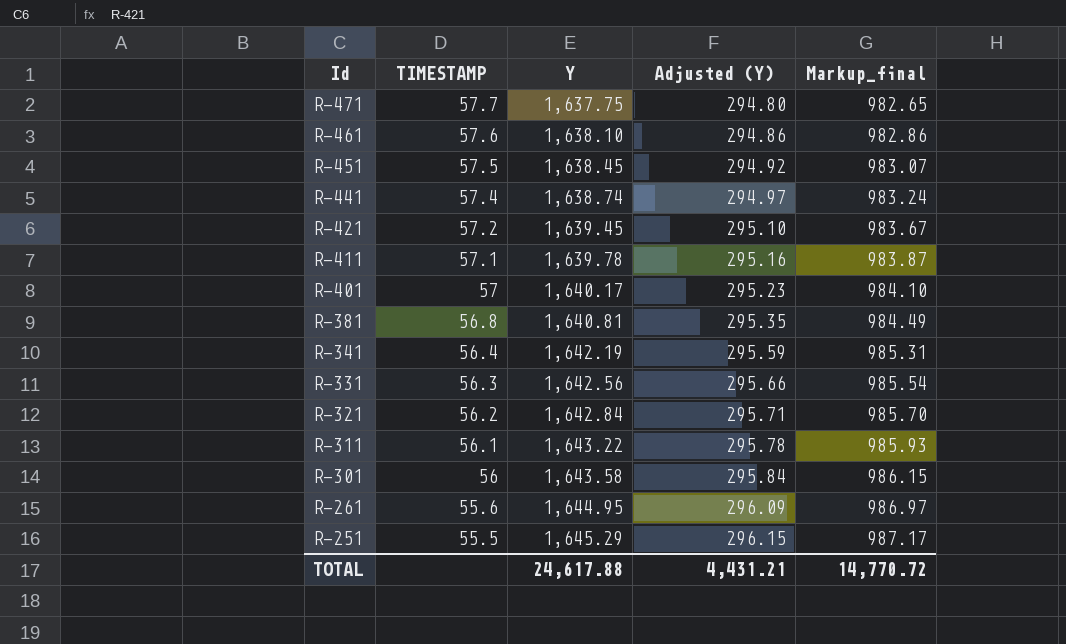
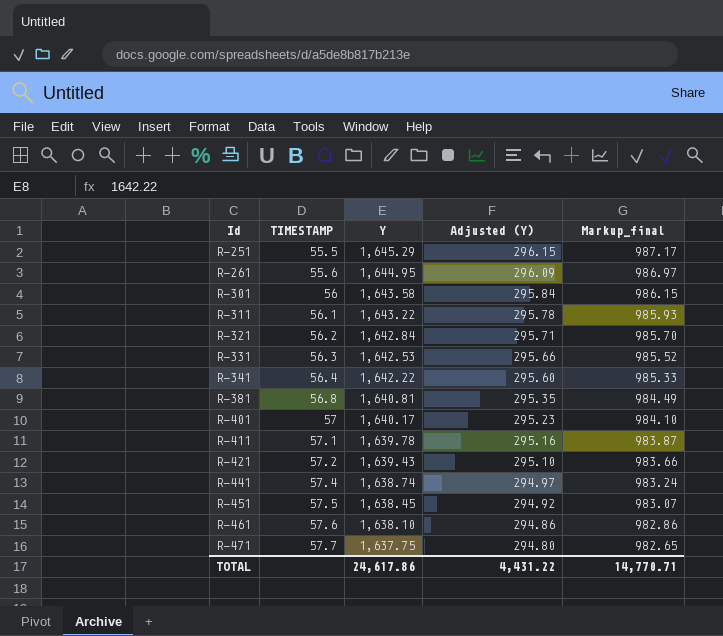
row order: Id descending -> Id ascending
R-331 | Y: 1,642.56 -> 1,642.53
R-331 | Markup_final: 985.54 -> 985.52
R-341 | Y: 1,642.19 -> 1,642.22
R-341 | Adjusted (Y): 295.59 -> 295.60
R-341 | Markup_final: 985.31 -> 985.33
R-421 | Y: 1,639.45 -> 1,639.43
R-421 | Markup_final: 983.67 -> 983.66
TOTAL | Y: 24,617.88 -> 24,617.86
TOTAL | Adjusted (Y): 4,431.21 -> 4,431.22
TOTAL | Markup_final: 14,770.72 -> 14,770.71

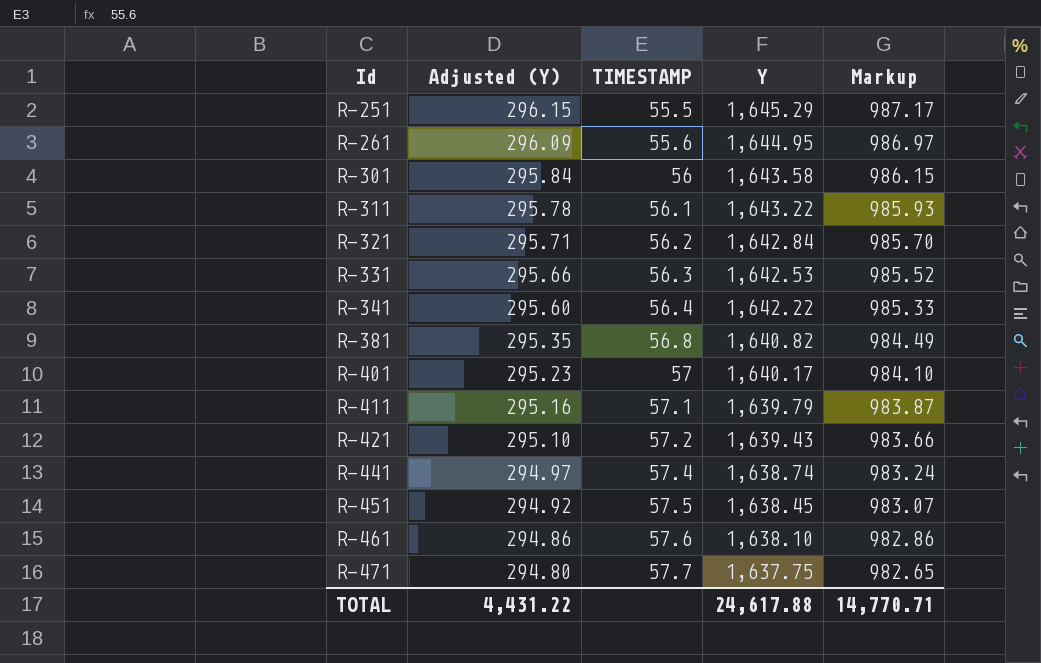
column Adjusted (Y) | position: 4 -> 2
column name: Markup_final -> Markup
R-381 | Y: 1,640.81 -> 1,640.82
R-411 | Y: 1,639.78 -> 1,639.79
TOTAL | Y: 24,617.86 -> 24,617.88

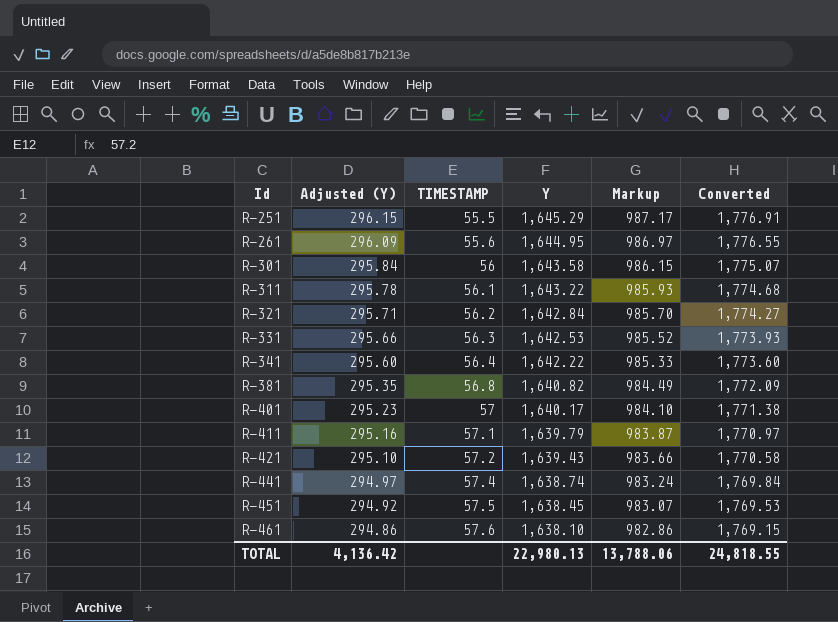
column Converted | formula: none -> [Y] * 1.08
row R-471: 294.80 | 57.7 | 1,637.75 | 982.65 -> none
TOTAL | Adjusted (Y): 4,431.22 -> 4,136.42
TOTAL | Y: 24,617.88 -> 22,980.13
TOTAL | Markup: 14,770.71 -> 13,788.06

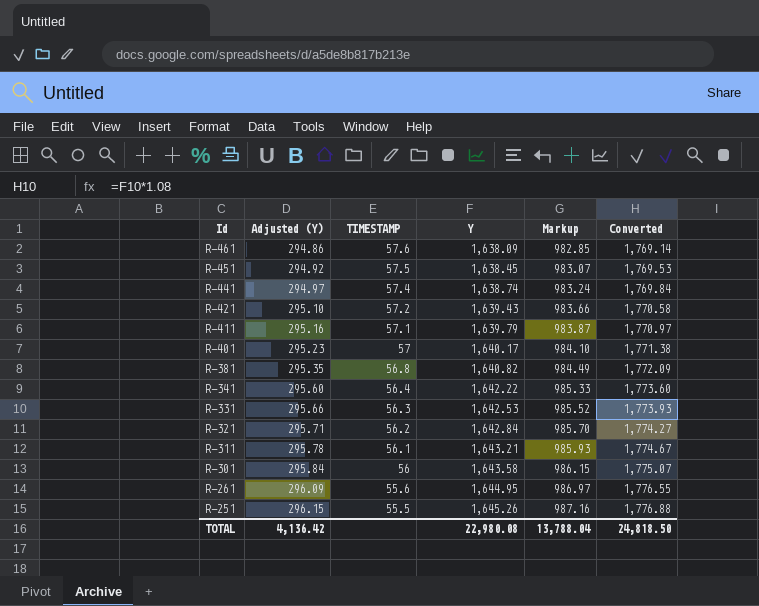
row order: Id ascending -> Id descending
R-461 | Y: 1,638.10 -> 1,638.09
R-461 | Markup: 982.86 -> 982.85
R-461 | Converted: 1,769.15 -> 1,769.14
R-311 | Y: 1,643.22 -> 1,643.21
R-311 | Converted: 1,774.68 -> 1,774.67
R-251 | Y: 1,645.29 -> 1,645.26
R-251 | Markup: 987.17 -> 987.16
R-251 | Converted: 1,776.91 -> 1,776.88
TOTAL | Y: 22,980.13 -> 22,980.08
TOTAL | Markup: 13,788.06 -> 13,788.04
TOTAL | Converted: 24,818.55 -> 24,818.50

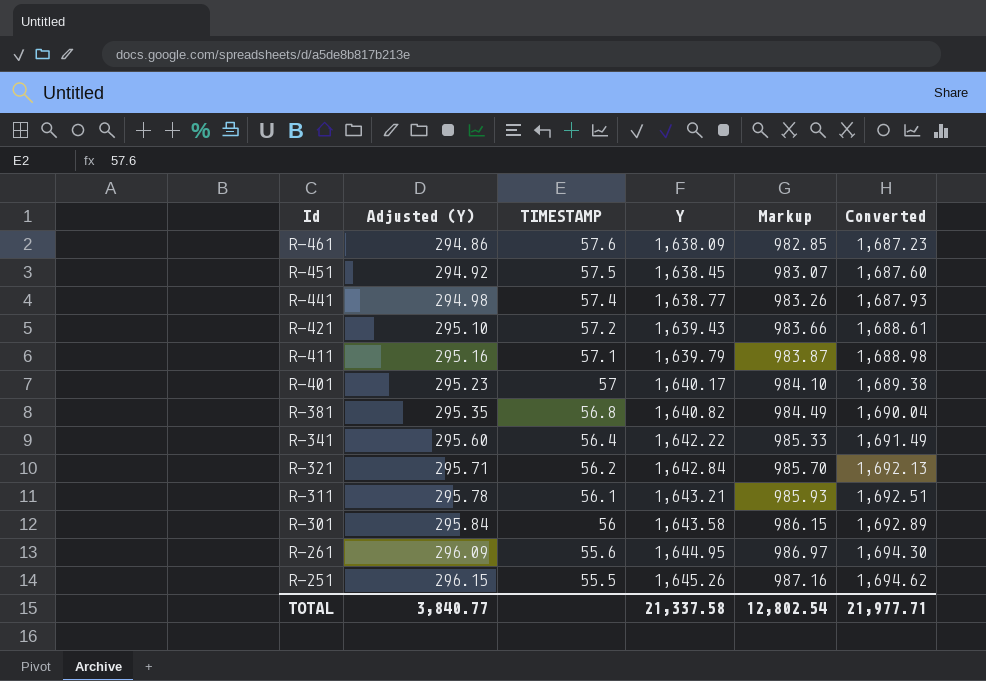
column Converted | formula: [Y] * 1.08 -> [Y] * 1.03
row R-331: 295.66 | 56.3 | 1,642.53 | 985.52 | 1,773.93 -> none
R-441 | Adjusted (Y): 294.97 -> 294.98
R-441 | Y: 1,638.74 -> 1,638.77
R-441 | Markup: 983.24 -> 983.26
TOTAL | Adjusted (Y): 4,136.42 -> 3,840.77
TOTAL | Y: 22,980.08 -> 21,337.58
TOTAL | Markup: 13,788.04 -> 12,802.54
TOTAL | Converted: 24,818.50 -> 21,977.71

